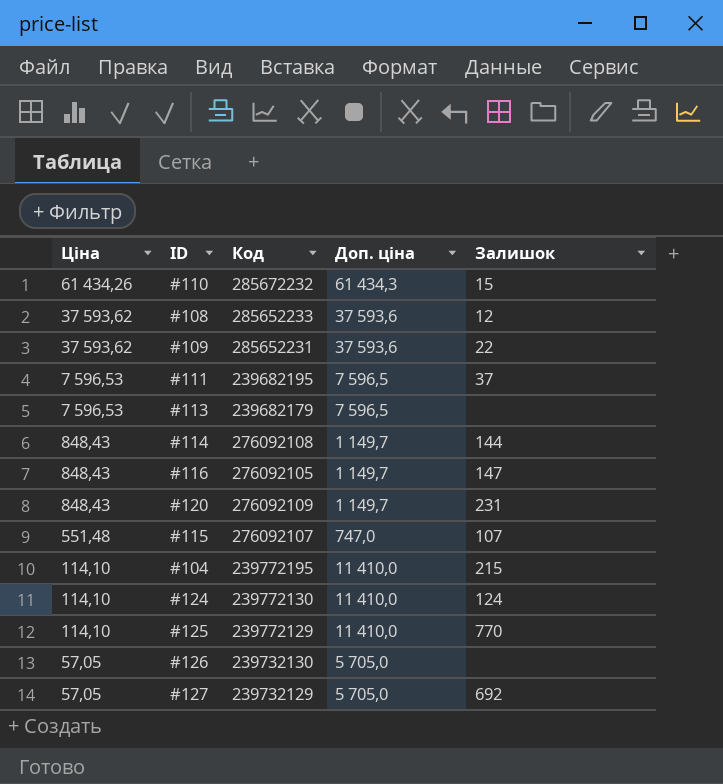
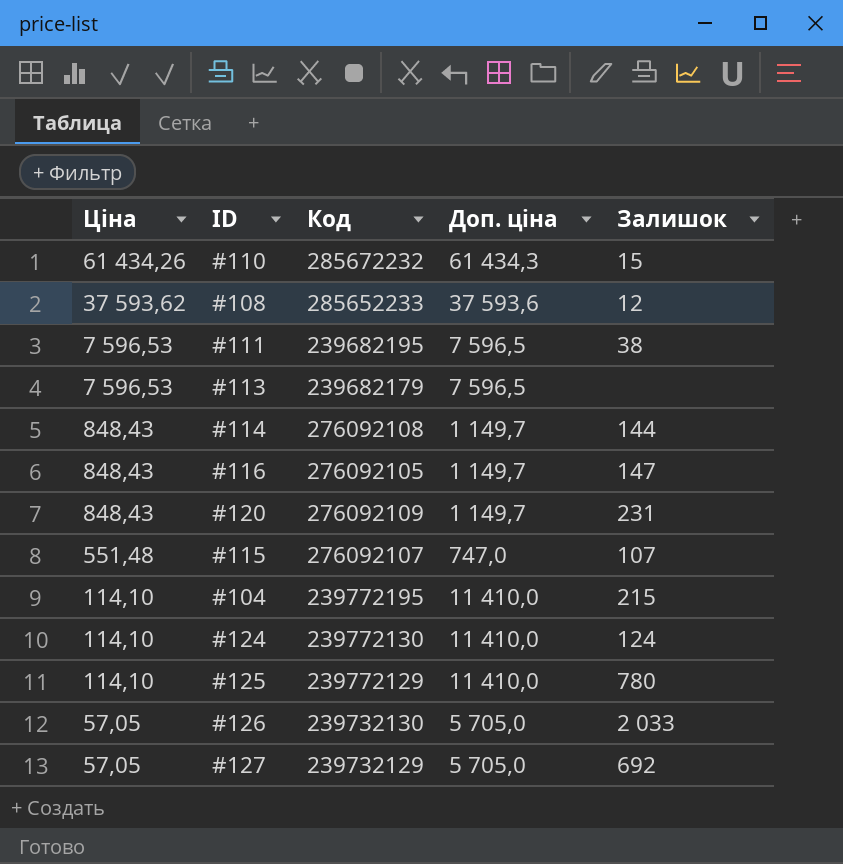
row #109: 37 593,62 | 285652231 | 37 593,6 | 22 -> none
#111 | Залишок: 37 -> 38
#125 | Залишок: 770 -> 780
#126 | Залишок: none -> 2 033

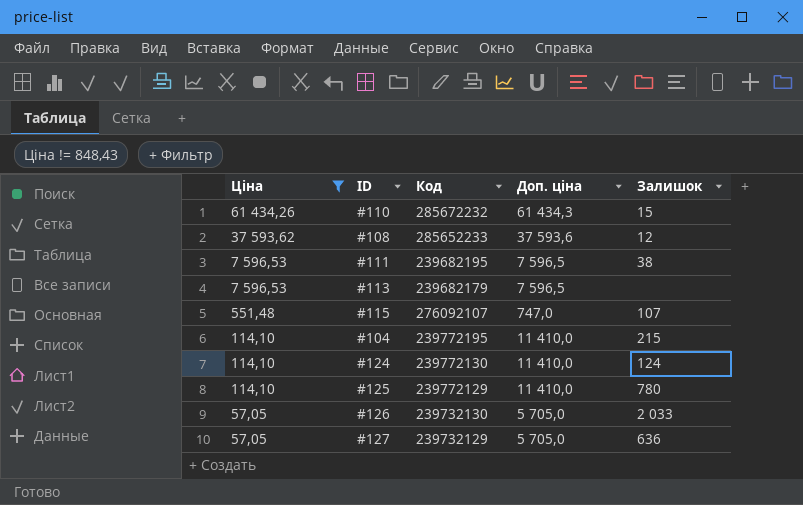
filter: none -> Ціна != 848,43
#127 | Залишок: 692 -> 636

